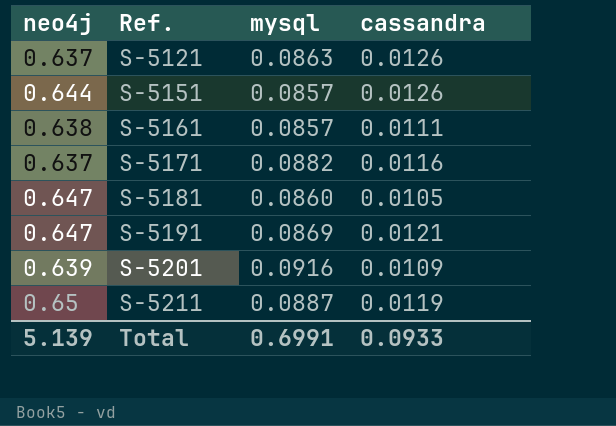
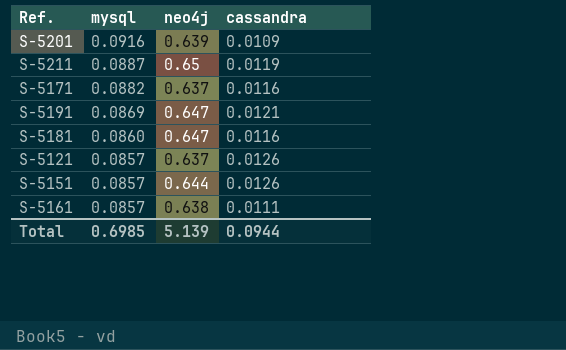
row order: Ref. ascending -> mysql descending
column neo4j | position: 1 -> 3
S-5181 | cassandra: 0.0105 -> 0.0116
S-5121 | mysql: 0.0863 -> 0.0857
Total | mysql: 0.6991 -> 0.6985
Total | cassandra: 0.0933 -> 0.0944

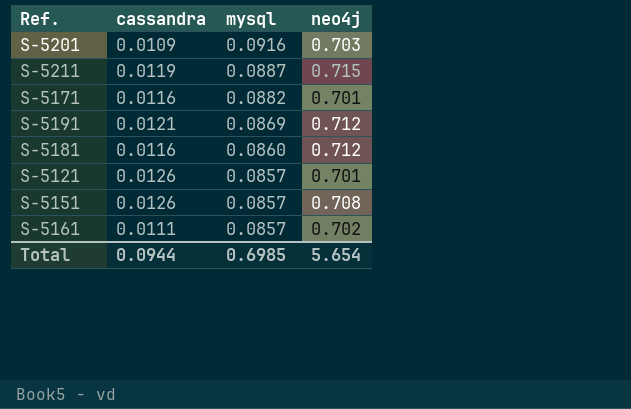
column cassandra | position: 4 -> 2
S-5201 | neo4j: 0.639 -> 0.703
S-5211 | neo4j: 0.65 -> 0.715
S-5171 | neo4j: 0.637 -> 0.701
S-5191 | neo4j: 0.647 -> 0.712
S-5181 | neo4j: 0.647 -> 0.712
S-5121 | neo4j: 0.637 -> 0.701
S-5151 | neo4j: 0.644 -> 0.708
S-5161 | neo4j: 0.638 -> 0.702
Total | neo4j: 5.139 -> 5.654

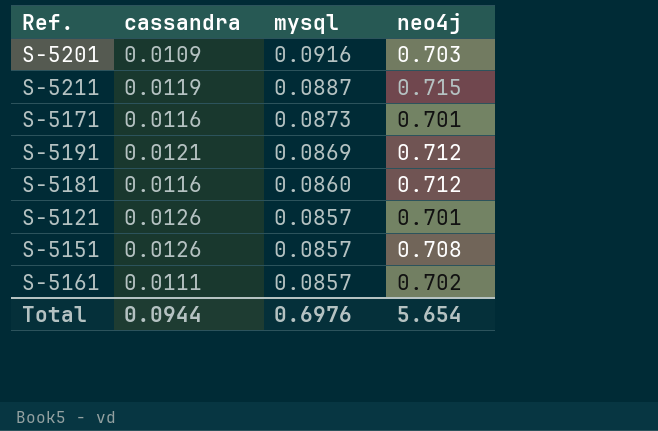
S-5171 | mysql: 0.0882 -> 0.0873
Total | mysql: 0.6985 -> 0.6976

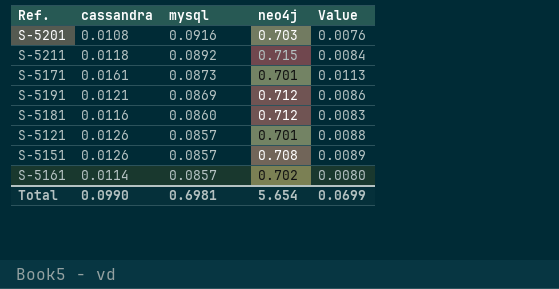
column Value | formula: none -> [cassandra] * [neo4j]
S-5201 | cassandra: 0.0109 -> 0.0108
S-5211 | cassandra: 0.0119 -> 0.0118
S-5211 | mysql: 0.0887 -> 0.0892
S-5171 | cassandra: 0.0116 -> 0.0161
S-5161 | cassandra: 0.0111 -> 0.0114
Total | cassandra: 0.0944 -> 0.0990
Total | mysql: 0.6976 -> 0.6981

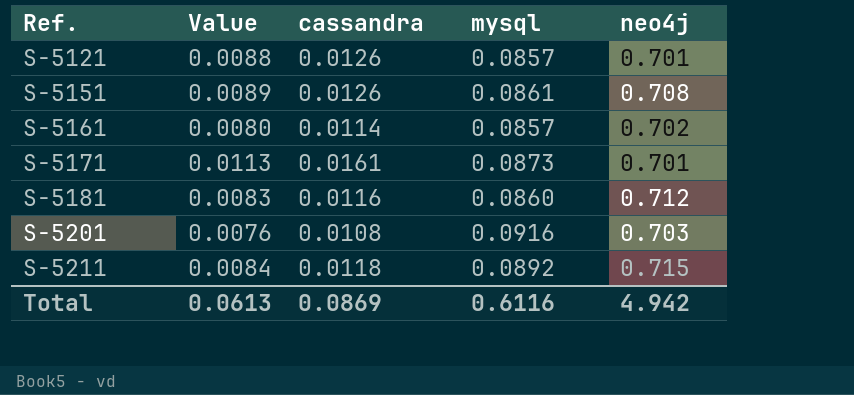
row order: mysql descending -> Ref. ascending
column Value | position: 5 -> 2
row S-5191: 0.0121 | 0.0869 | 0.712 | 0.0086 -> none
S-5151 | mysql: 0.0857 -> 0.0861
Total | Value: 0.0699 -> 0.0613
Total | cassandra: 0.0990 -> 0.0869
Total | mysql: 0.6981 -> 0.6116
Total | neo4j: 5.654 -> 4.942

